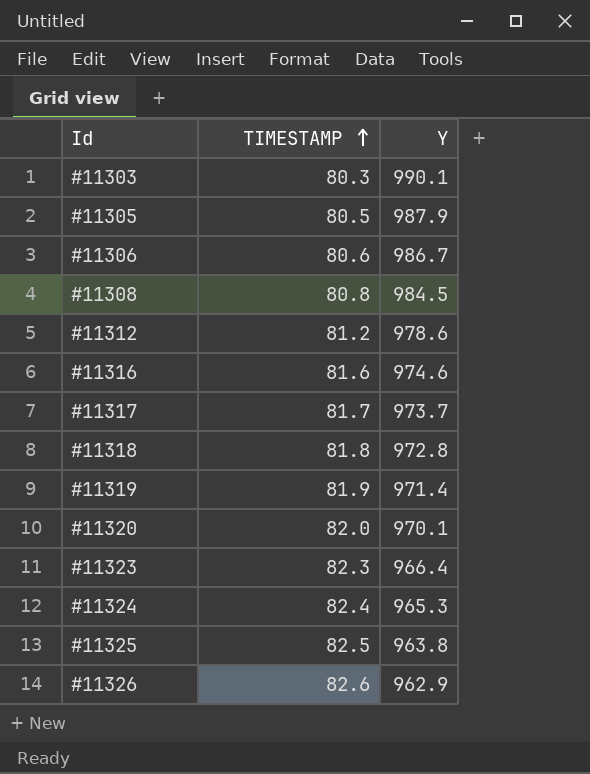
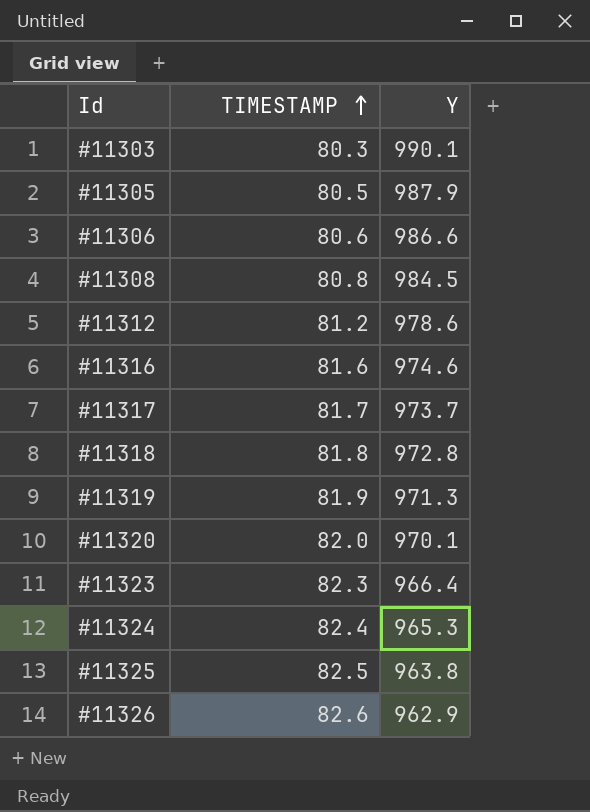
#11306 | Y: 986.7 -> 986.6
#11319 | Y: 971.4 -> 971.3

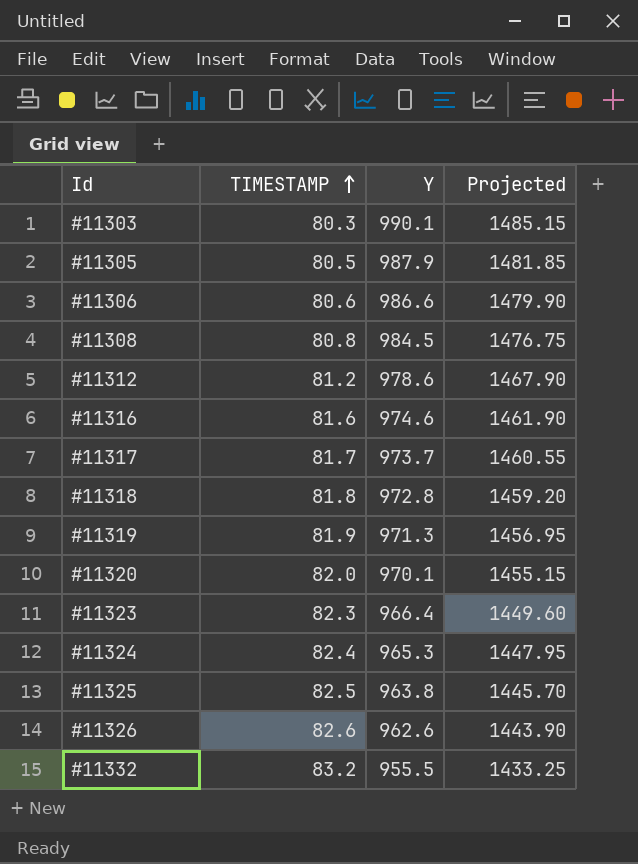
column Projected | formula: none -> [Y] * 1.5
#11326 | Y: 962.9 -> 962.6
row #11332: none -> 83.2 | 955.5 | 1433.25

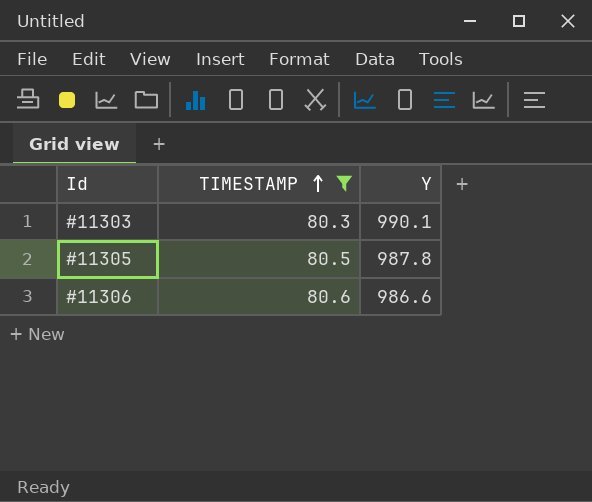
filter: none -> TIMESTAMP <= 80.6
column Projected | formula: [Y] * 1.5 -> none
#11305 | Y: 987.9 -> 987.8

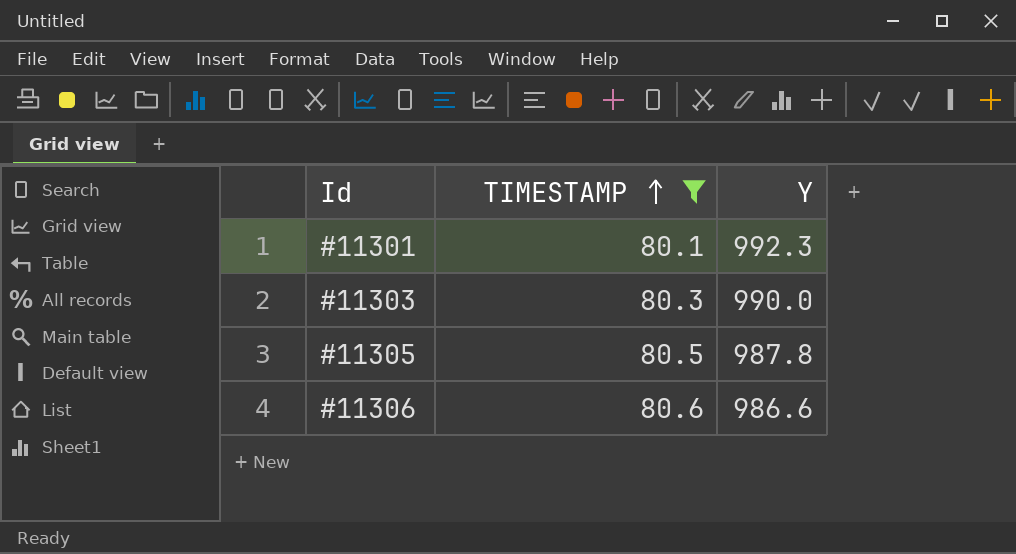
row #11301: none -> 80.1 | 992.3
#11303 | Y: 990.1 -> 990.0

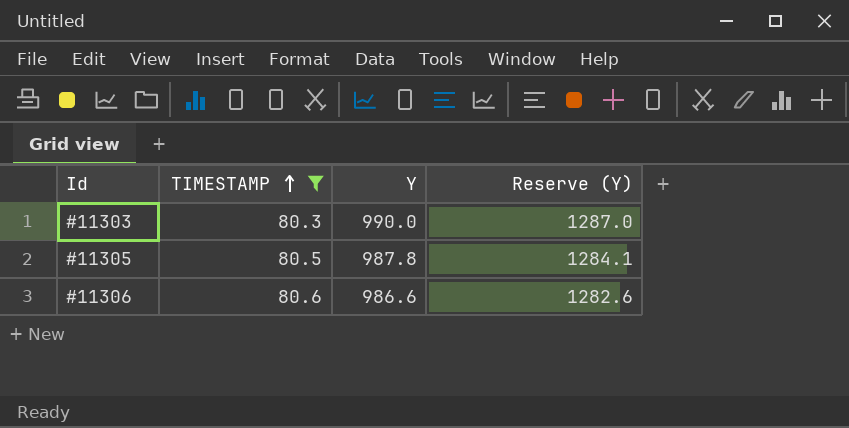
column Reserve (Y) | formula: none -> [Y] * 1.3
row #11301: 80.1 | 992.3 -> none

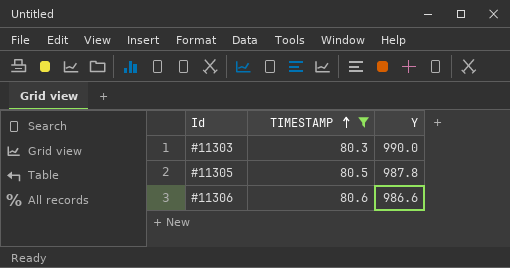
column Reserve (Y) | formula: [Y] * 1.3 -> none

